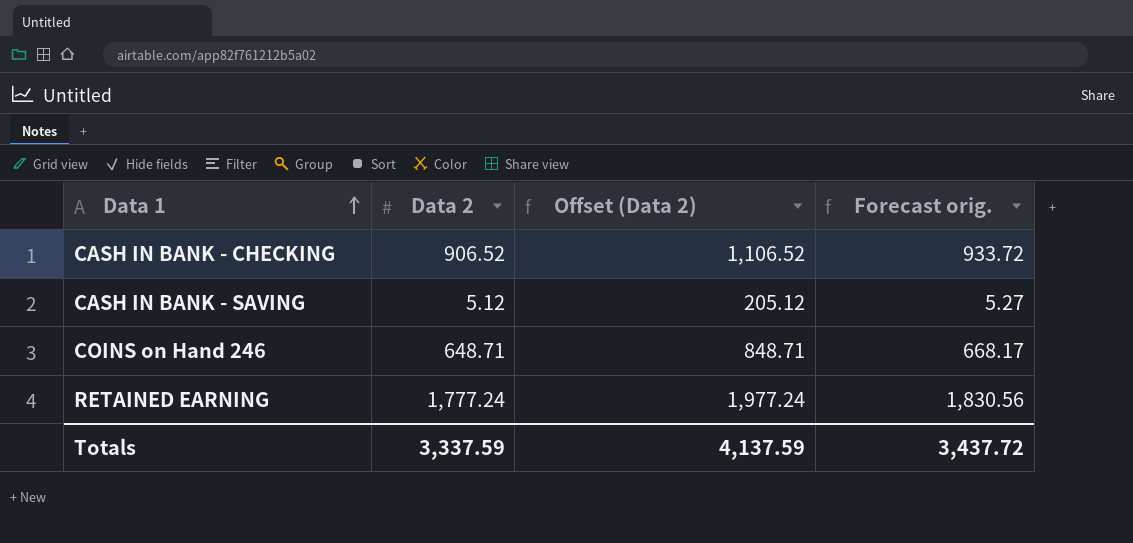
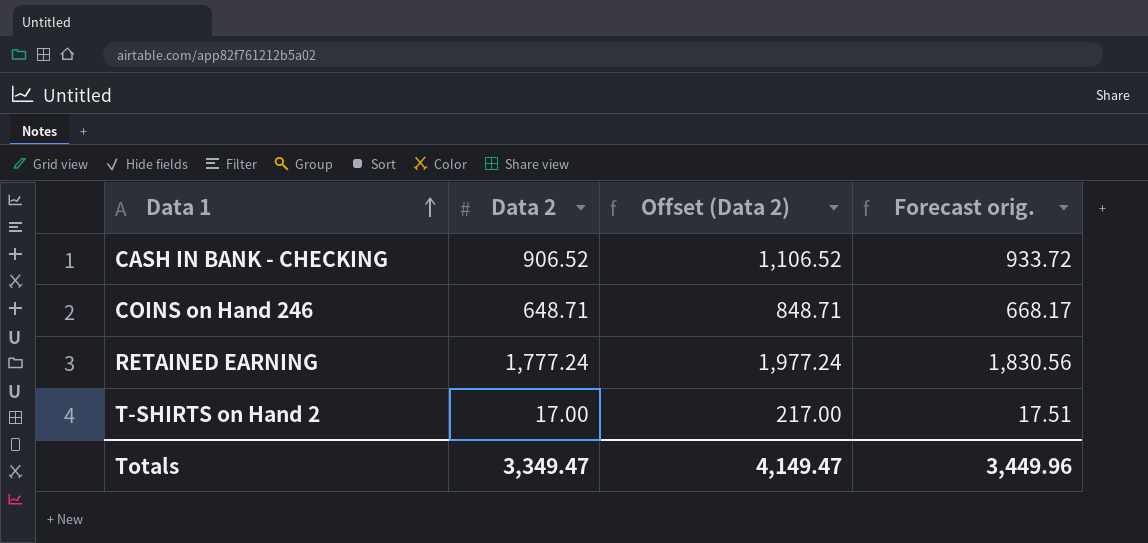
row CASH IN BANK - SAVING: 5.12 | 205.12 | 5.27 -> none
row T-SHIRTS on Hand 2: none -> 17.00 | 217.00 | 17.51
Totals | Data 2: 3,337.59 -> 3,349.47
Totals | Offset (Data 2): 4,137.59 -> 4,149.47
Totals | Forecast orig.: 3,437.72 -> 3,449.96

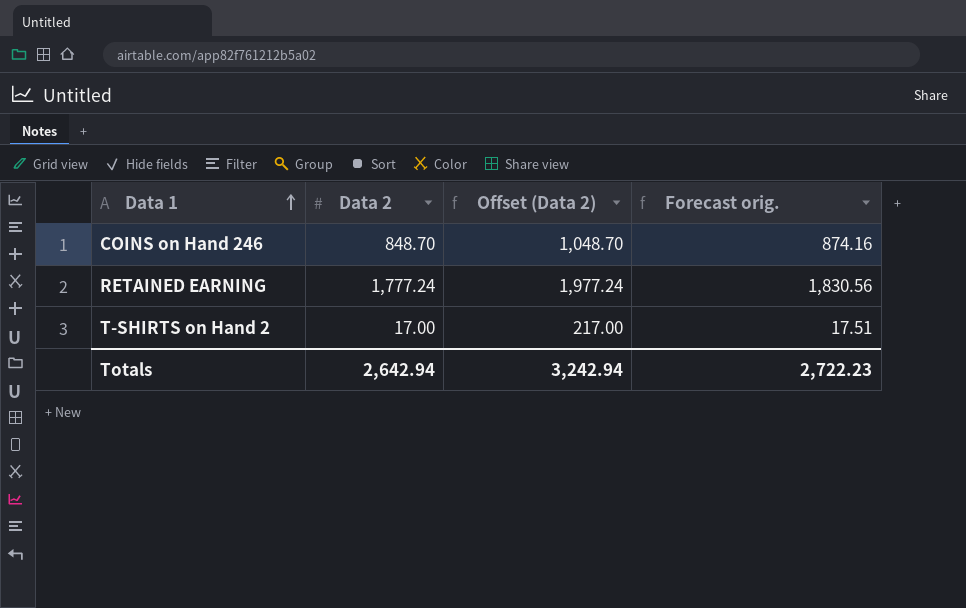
row CASH IN BANK - CHECKING: 906.52 | 1,106.52 | 933.72 -> none
COINS on Hand 246 | Data 2: 648.71 -> 848.70
COINS on Hand 246 | Offset (Data 2): 848.71 -> 1,048.70
COINS on Hand 246 | Forecast orig.: 668.17 -> 874.16
Totals | Data 2: 3,349.47 -> 2,642.94
Totals | Offset (Data 2): 4,149.47 -> 3,242.94
Totals | Forecast orig.: 3,449.96 -> 2,722.23

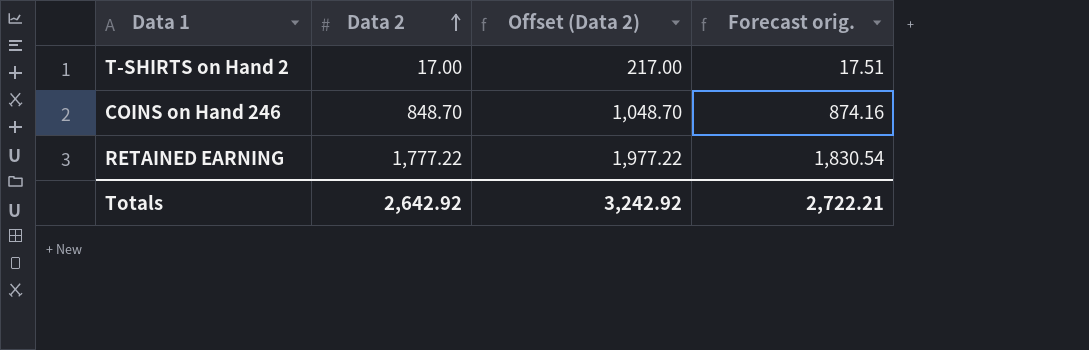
row order: Data 1 ascending -> Data 2 ascending
RETAINED EARNING | Data 2: 1,777.24 -> 1,777.22
RETAINED EARNING | Offset (Data 2): 1,977.24 -> 1,977.22
RETAINED EARNING | Forecast orig.: 1,830.56 -> 1,830.54
Totals | Data 2: 2,642.94 -> 2,642.92
Totals | Offset (Data 2): 3,242.94 -> 3,242.92
Totals | Forecast orig.: 2,722.23 -> 2,722.21

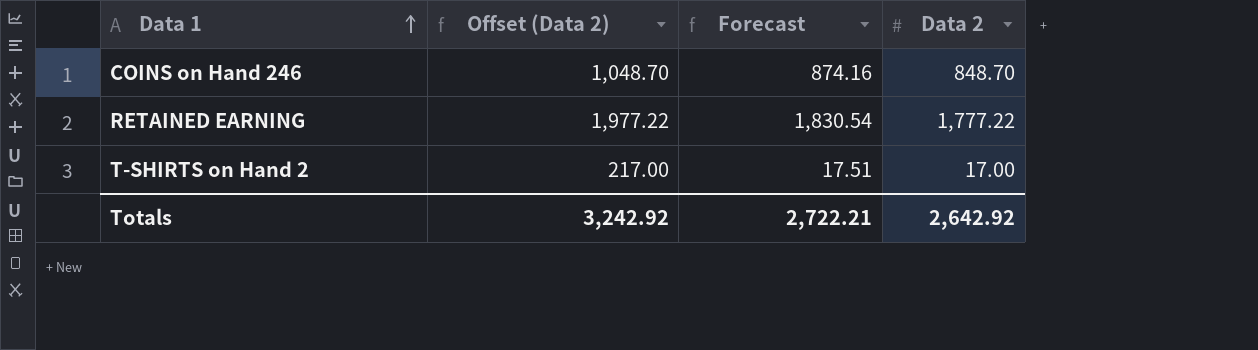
row order: Data 2 ascending -> Data 1 ascending
column name: Forecast orig. -> Forecast
column Data 2 | position: 2 -> 4

